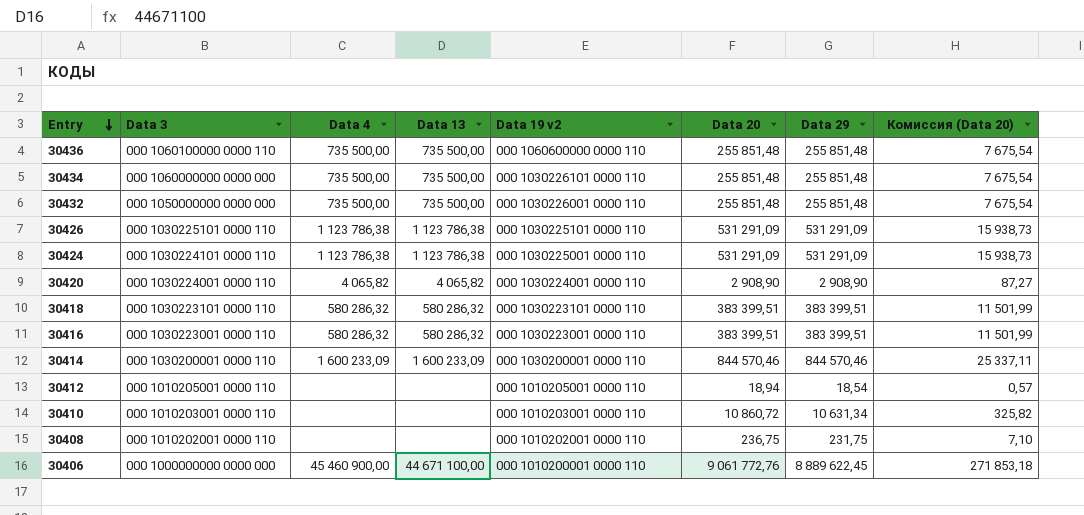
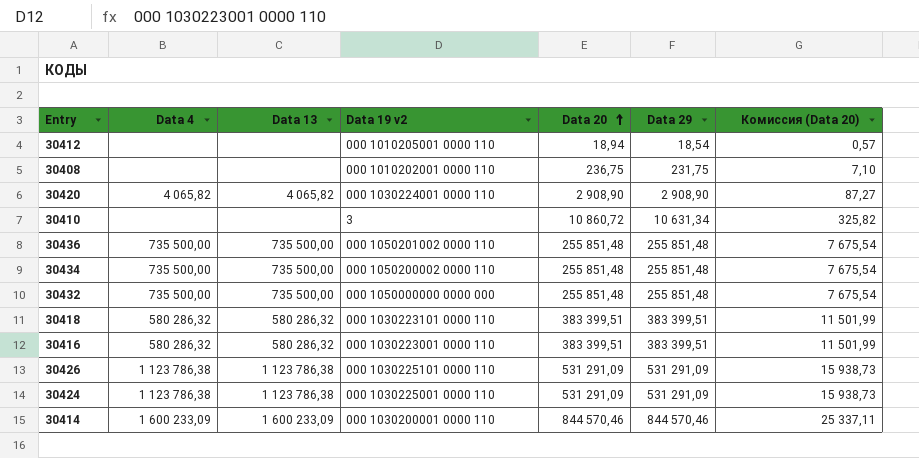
row order: Entry descending -> Data 20 ascending
column Data 3 | position: 2 -> none
row 30406: 000 1000000000 0000 000 | 45 460 900,00 | 44 671 100,00 | 000 1010200001 0000 110 | 9 061 772,76 | 8 889 622,45 | 271 853,18 -> none
30410 | Data 19 v2: 000 1010203001 0000 110 -> 3
30436 | Data 19 v2: 000 1060600000 0000 110 -> 000 1050201002 0000 110
30434 | Data 19 v2: 000 1030226101 0000 110 -> 000 1050200002 0000 110
30432 | Data 19 v2: 000 1030226001 0000 110 -> 000 1050000000 0000 000

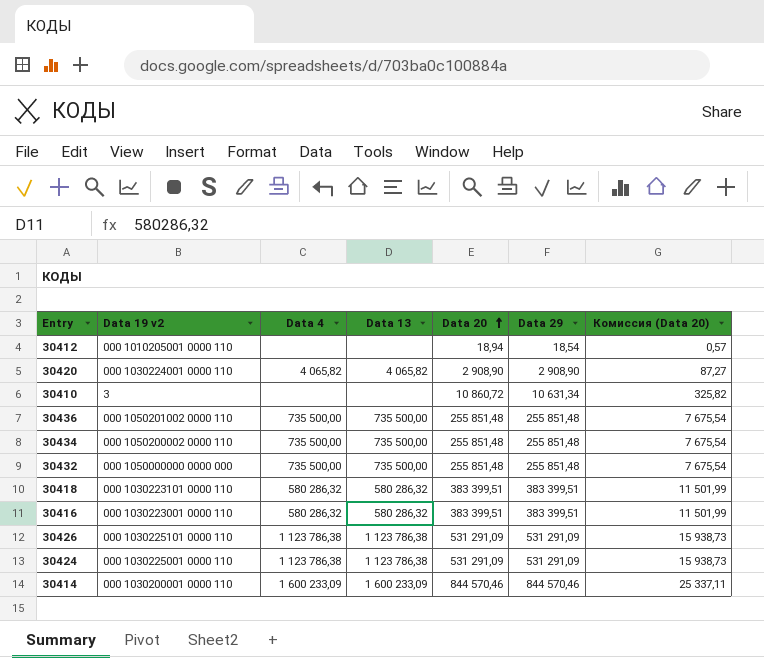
column Data 19 v2 | position: 4 -> 2
row 30408: none | none | 000 1010202001 0000 110 | 236,75 | 231,75 | 7,10 -> none

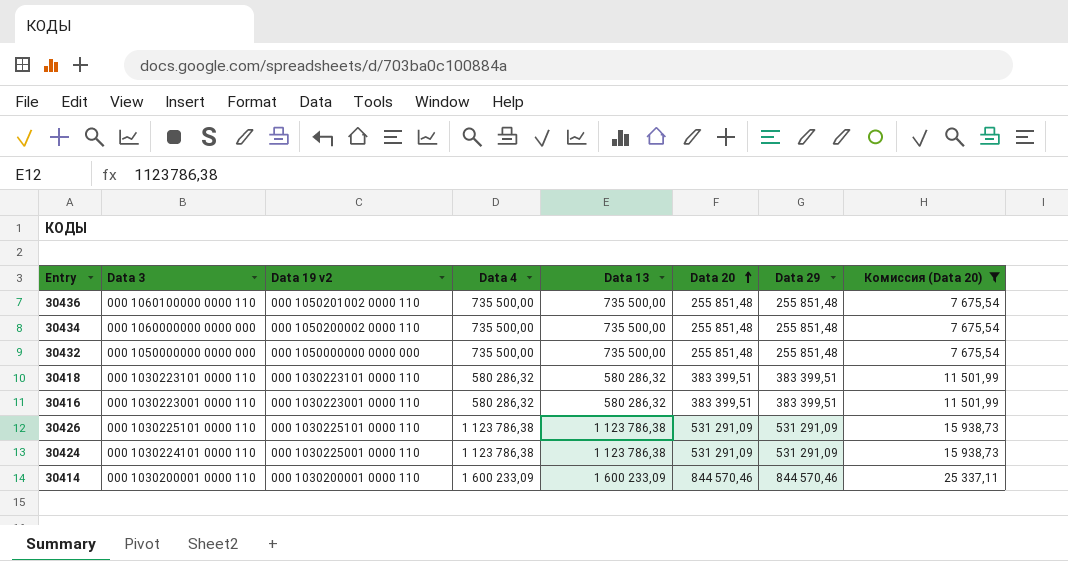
filter: none -> Комиссия (Data 20) >= 7 675,54
column Data 3 | position: none -> 2

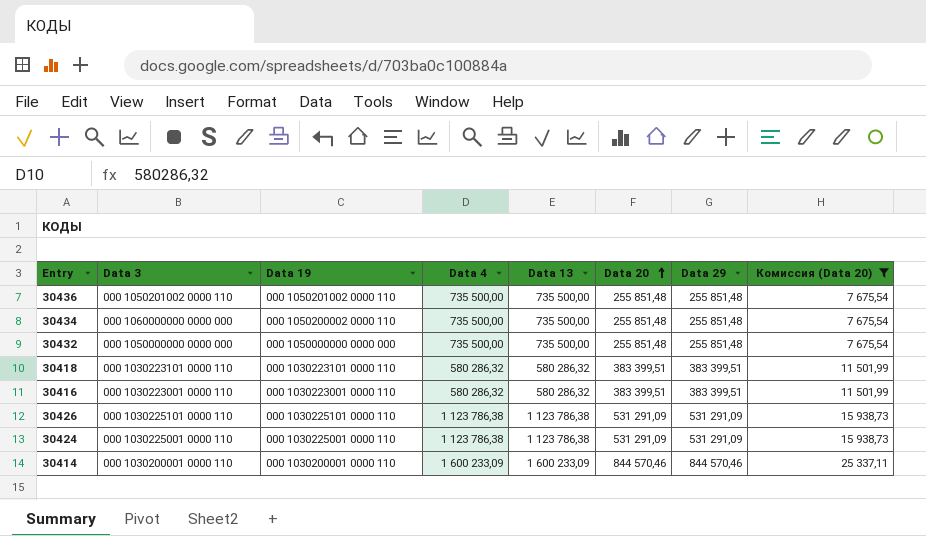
column name: Data 19 v2 -> Data 19
30436 | Data 3: 000 1060100000 0000 110 -> 000 1050201002 0000 110
30424 | Data 3: 000 1030224101 0000 110 -> 000 1030225001 0000 110

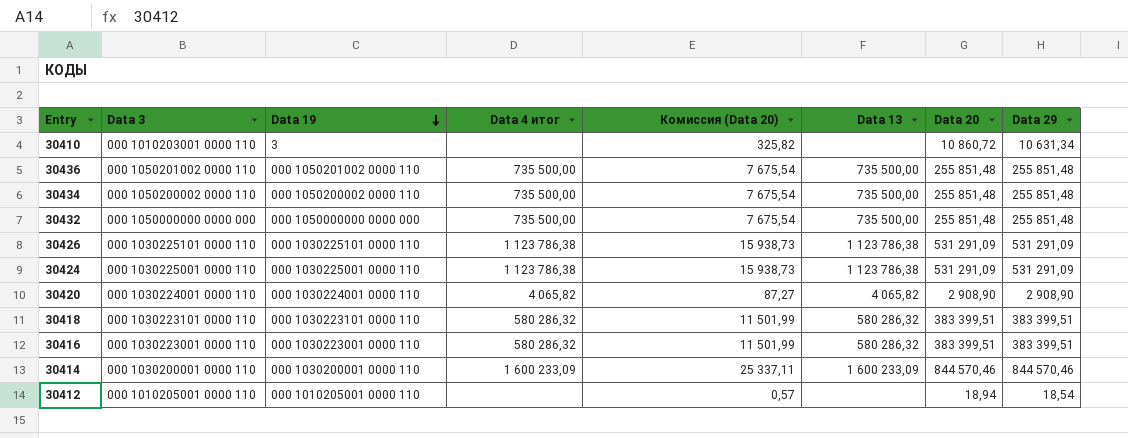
filter: Комиссия (Data 20) >= 7 675,54 -> none
row order: Data 20 ascending -> Data 19 descending
column name: Data 4 -> Data 4 итог
column Комиссия (Data 20) | position: 8 -> 5
30434 | Data 3: 000 1060000000 0000 000 -> 000 1050200002 0000 110

